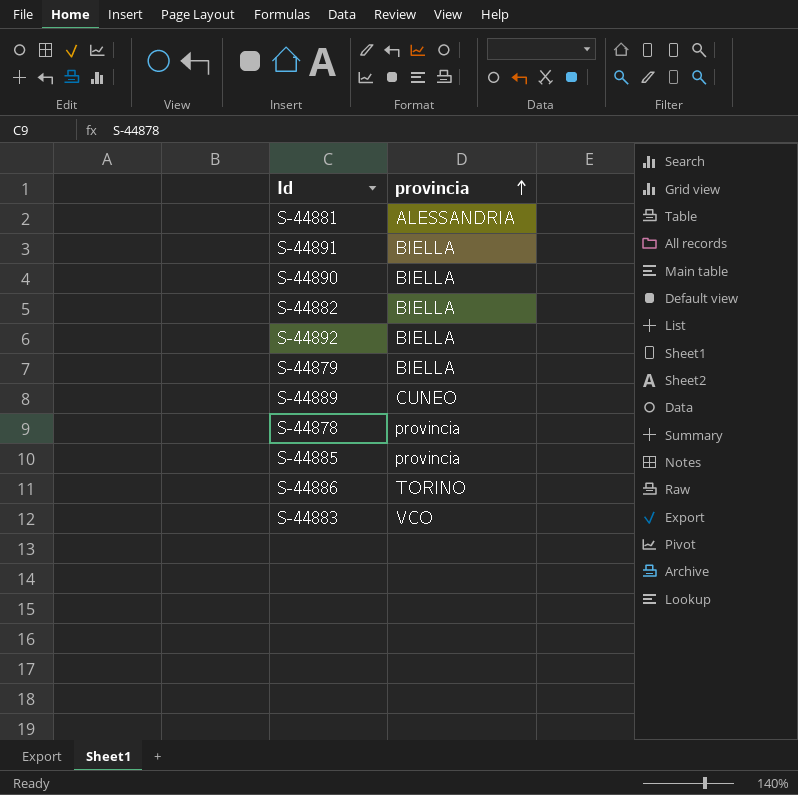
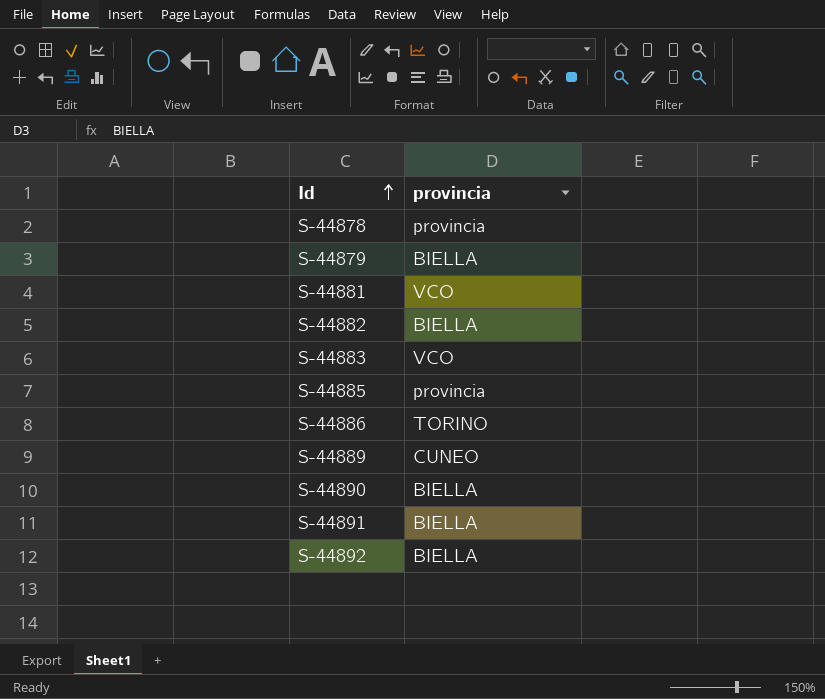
row order: provincia ascending -> Id ascending
S-44881 | provincia: ALESSANDRIA -> VCO

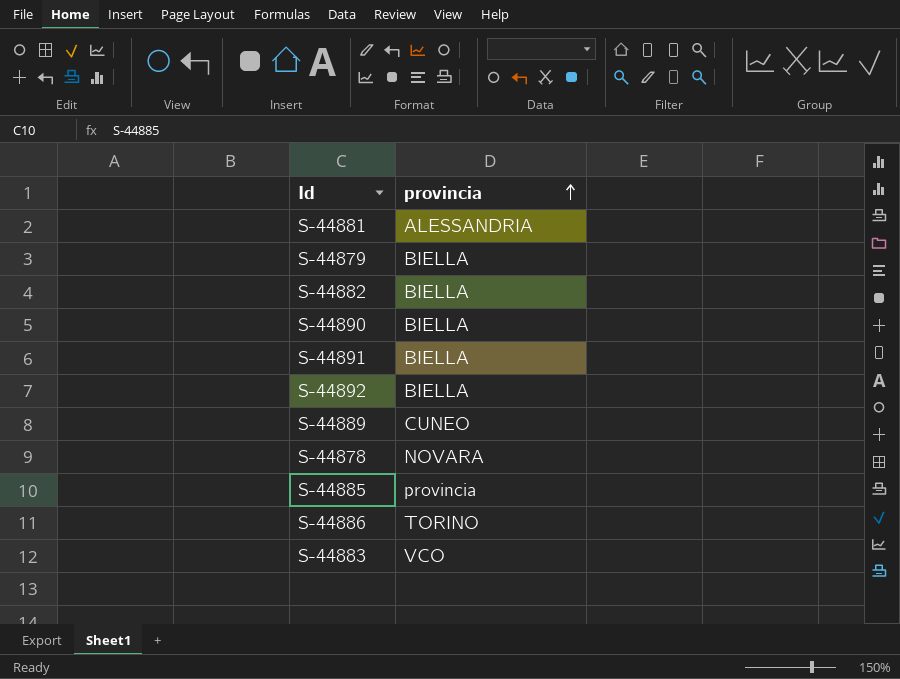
row order: Id ascending -> provincia ascending
S-44881 | provincia: VCO -> ALESSANDRIA
S-44878 | provincia: provincia -> NOVARA

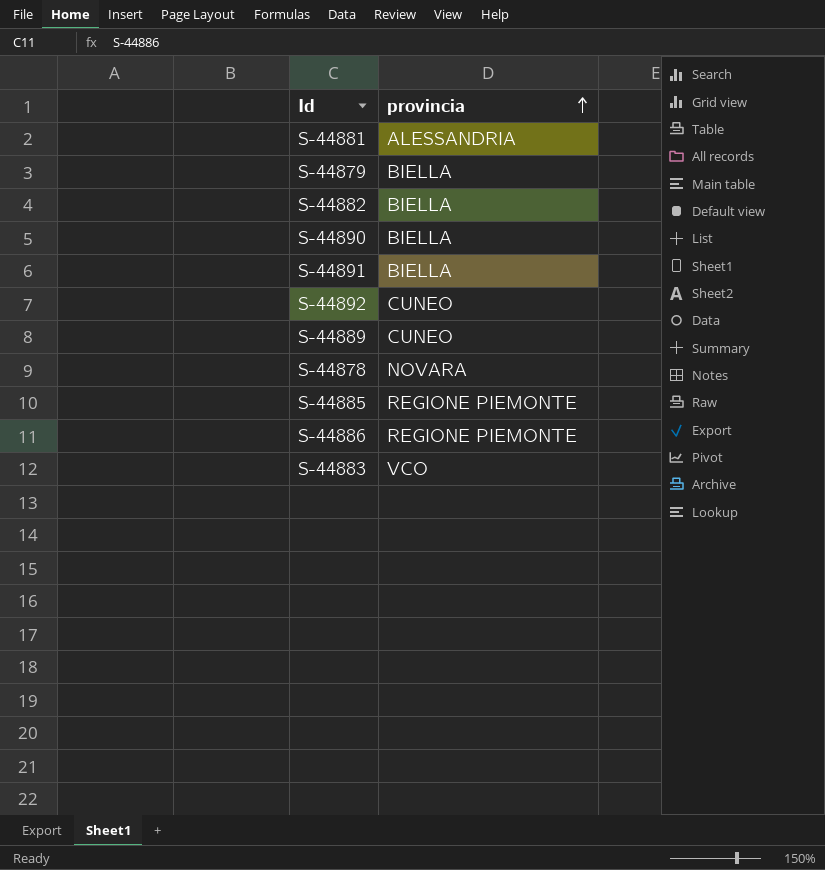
S-44892 | provincia: BIELLA -> CUNEO
S-44885 | provincia: provincia -> REGIONE PIEMONTE
S-44886 | provincia: TORINO -> REGIONE PIEMONTE

